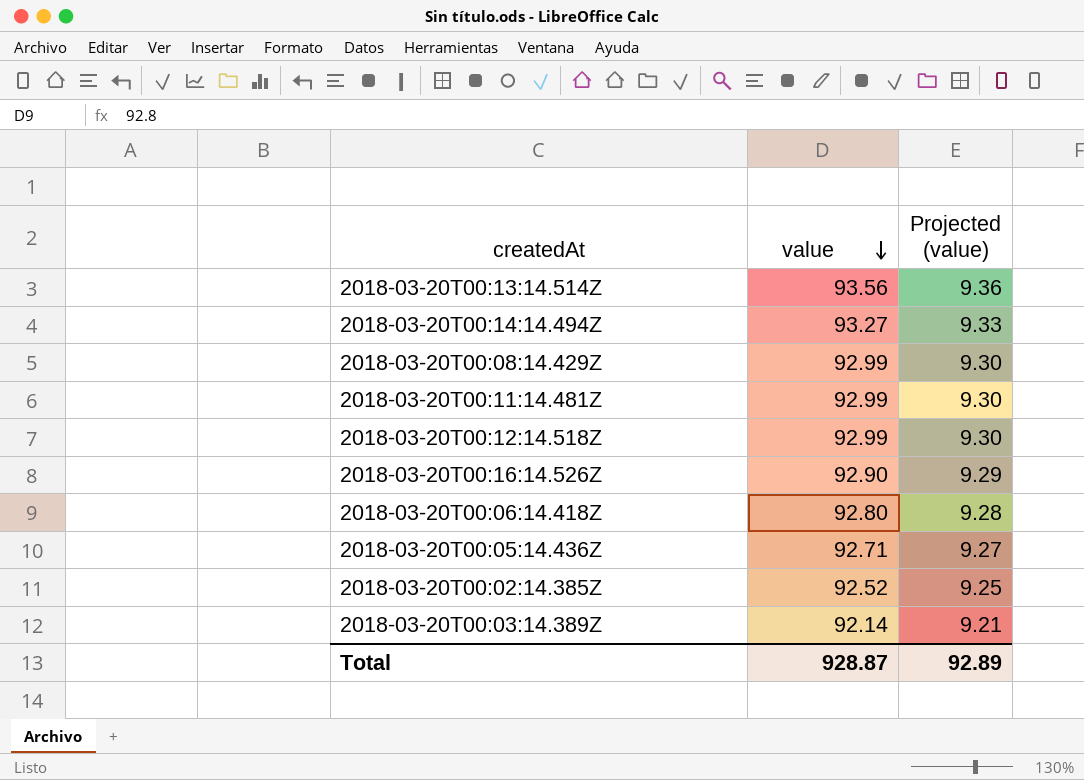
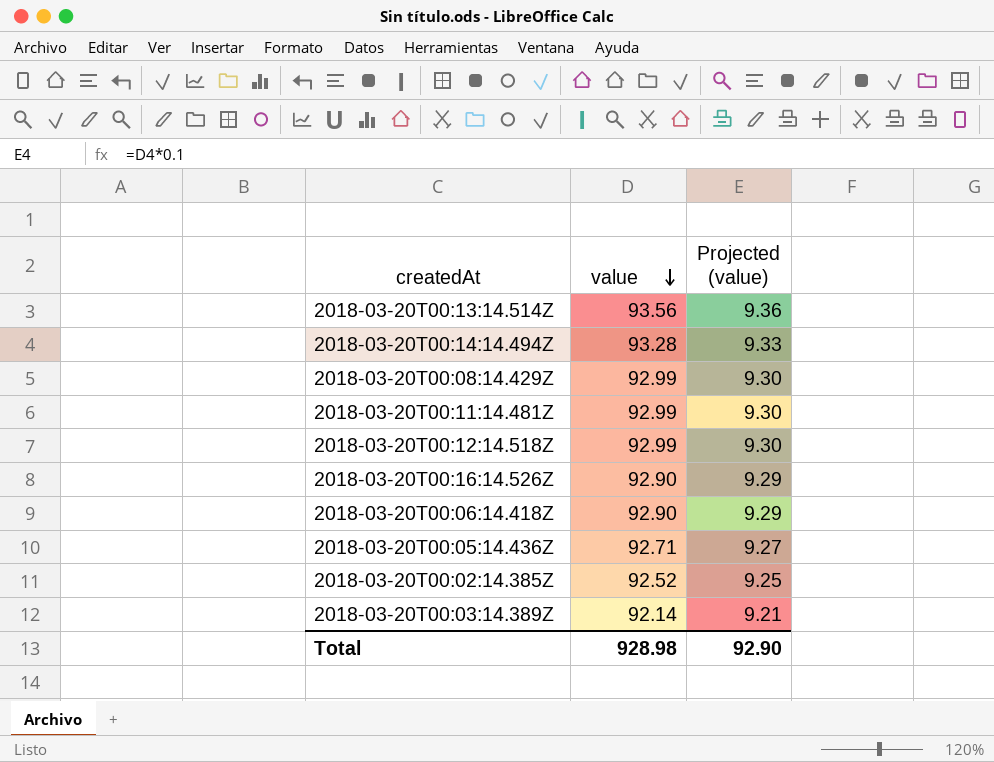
2018-03-20T00:14:14.494Z | value: 93.27 -> 93.28
2018-03-20T00:06:14.418Z | value: 92.80 -> 92.90
2018-03-20T00:06:14.418Z | Projected (value): 9.28 -> 9.29
Total | value: 928.87 -> 928.98
Total | Projected (value): 92.89 -> 92.90

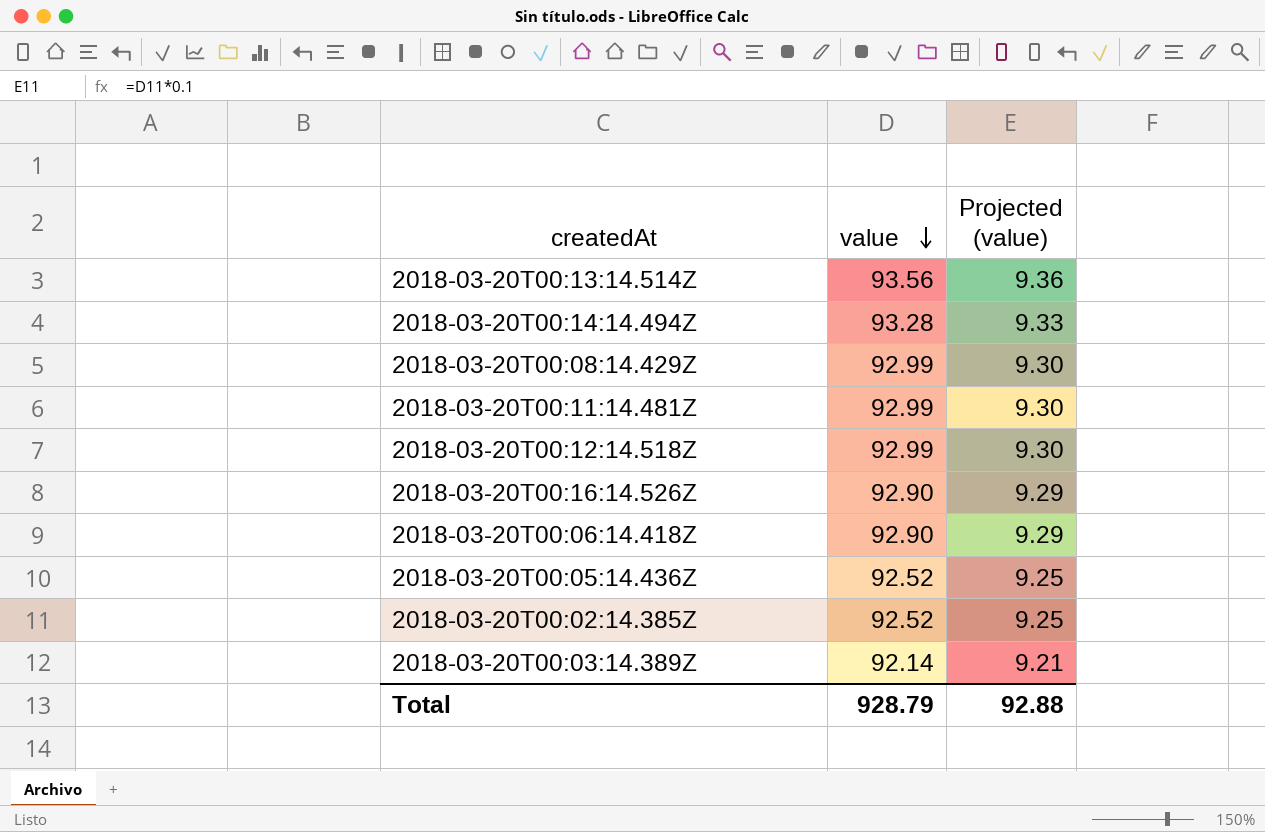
2018-03-20T00:05:14.436Z | value: 92.71 -> 92.52
2018-03-20T00:05:14.436Z | Projected (value): 9.27 -> 9.25
Total | value: 928.98 -> 928.79
Total | Projected (value): 92.90 -> 92.88

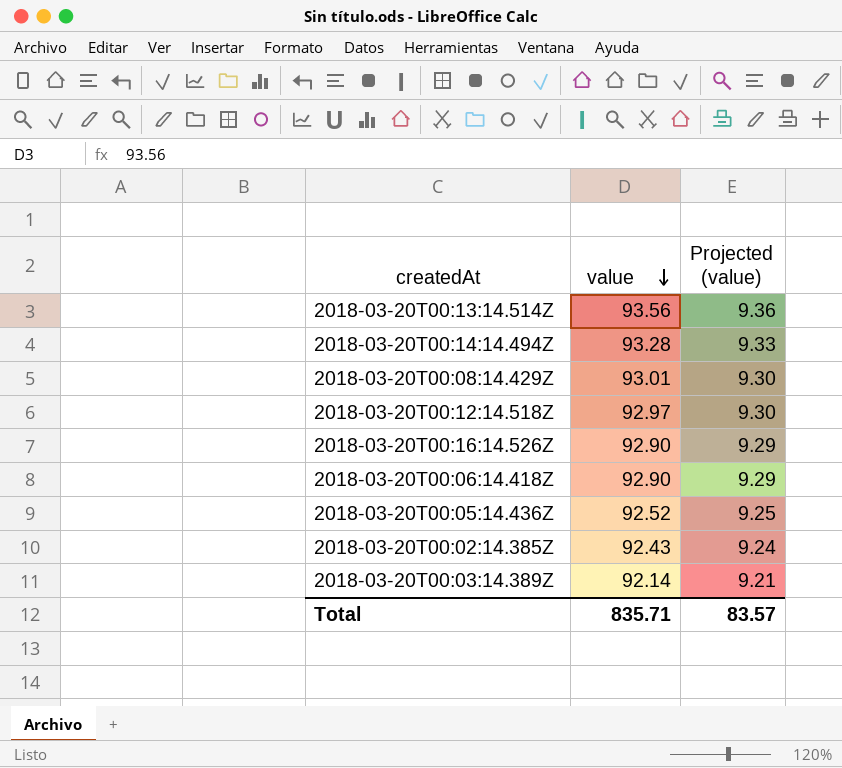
row 2018-03-20T00:11:14.481Z: 92.99 | 9.30 -> none
2018-03-20T00:08:14.429Z | value: 92.99 -> 93.01
2018-03-20T00:12:14.518Z | value: 92.99 -> 92.97
2018-03-20T00:02:14.385Z | value: 92.52 -> 92.43
2018-03-20T00:02:14.385Z | Projected (value): 9.25 -> 9.24
Total | value: 928.79 -> 835.71
Total | Projected (value): 92.88 -> 83.57

